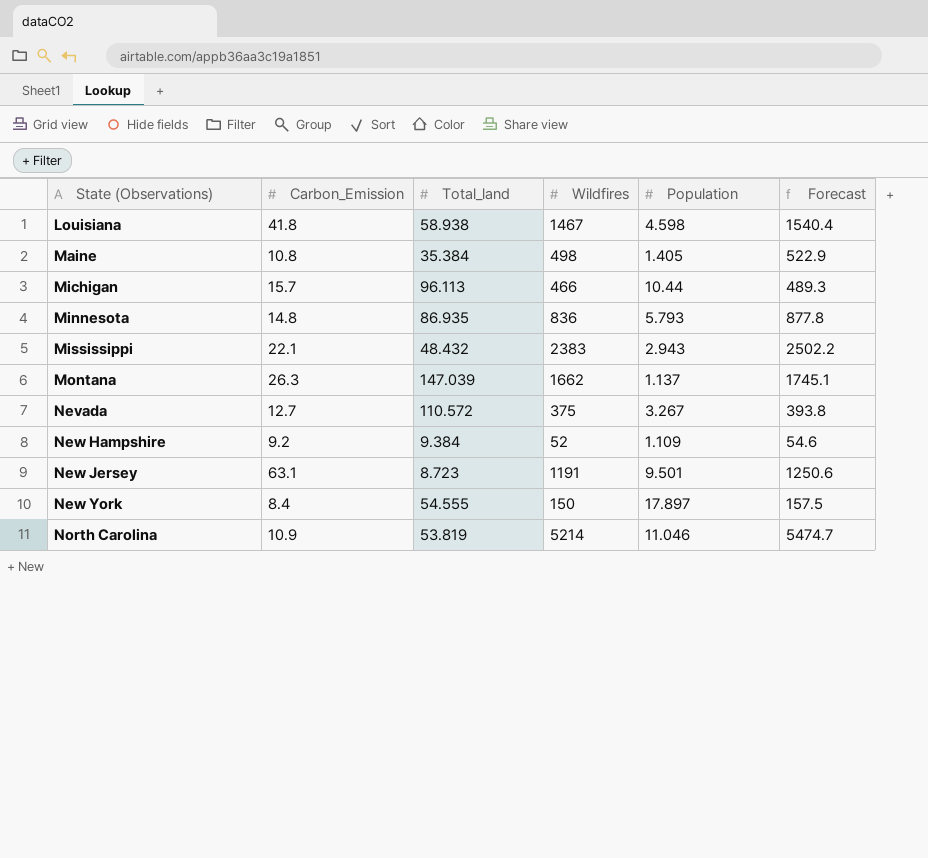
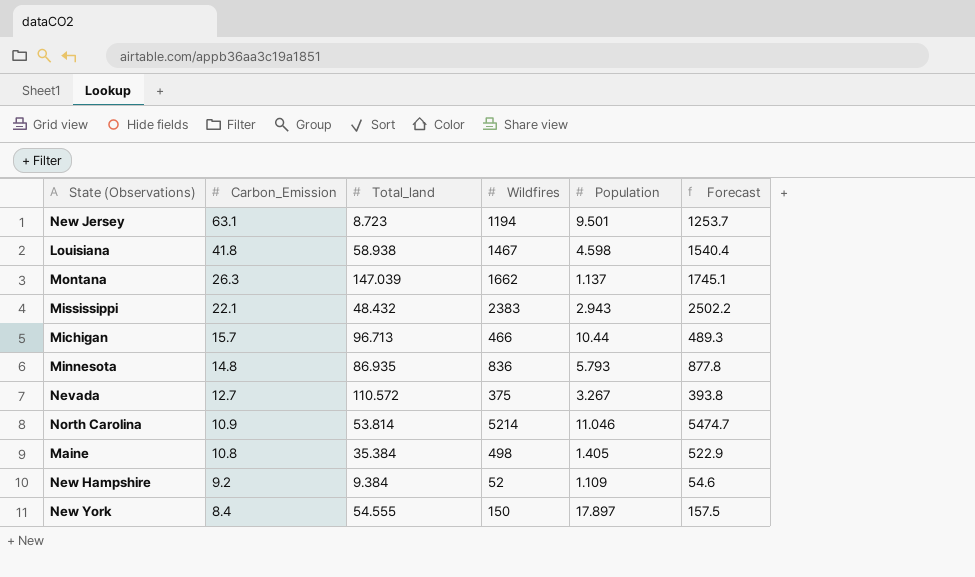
row order: State (Observations) ascending -> Carbon_Emission descending
New Jersey | Wildfires: 1191 -> 1194
New Jersey | Forecast: 1250.6 -> 1253.7
Michigan | Total_land: 96.113 -> 96.713
North Carolina | Total_land: 53.819 -> 53.814

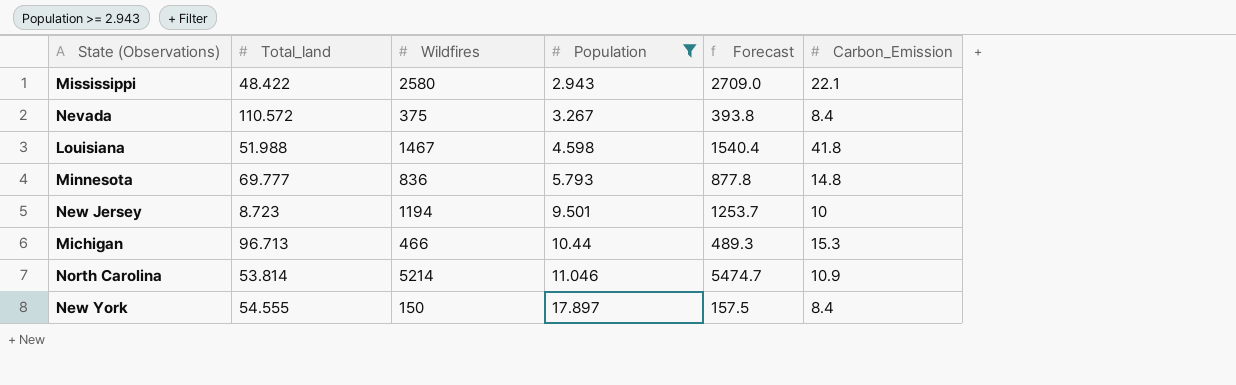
filter: none -> Population >= 2.943
row order: Carbon_Emission descending -> Population ascending
column Carbon_Emission | position: 2 -> 6
Mississippi | Total_land: 48.432 -> 48.422
Mississippi | Wildfires: 2383 -> 2580
Mississippi | Forecast: 2502.2 -> 2709.0
Nevada | Carbon_Emission: 12.7 -> 8.4
Louisiana | Total_land: 58.938 -> 51.988
Minnesota | Total_land: 86.935 -> 69.777
New Jersey | Carbon_Emission: 63.1 -> 10
Michigan | Carbon_Emission: 15.7 -> 15.3

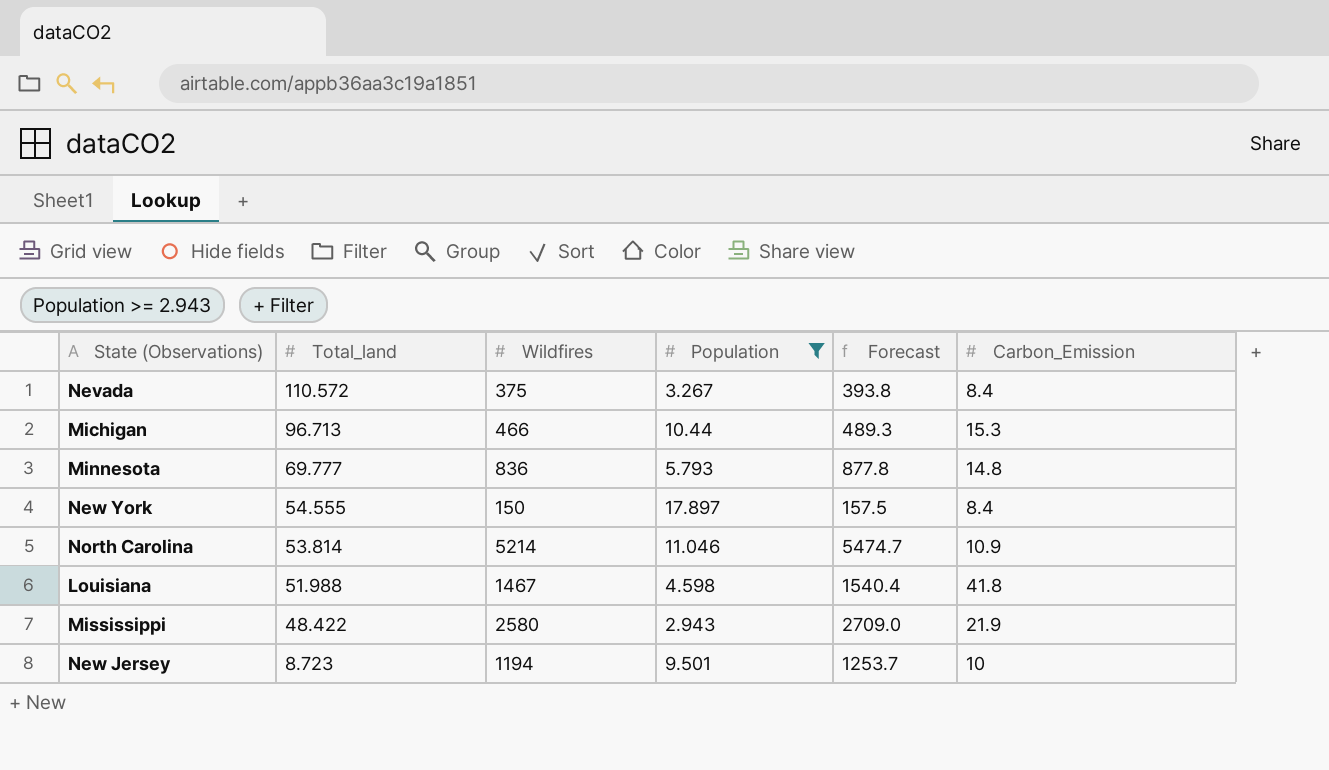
row order: Population ascending -> Total_land descending
Mississippi | Carbon_Emission: 22.1 -> 21.9

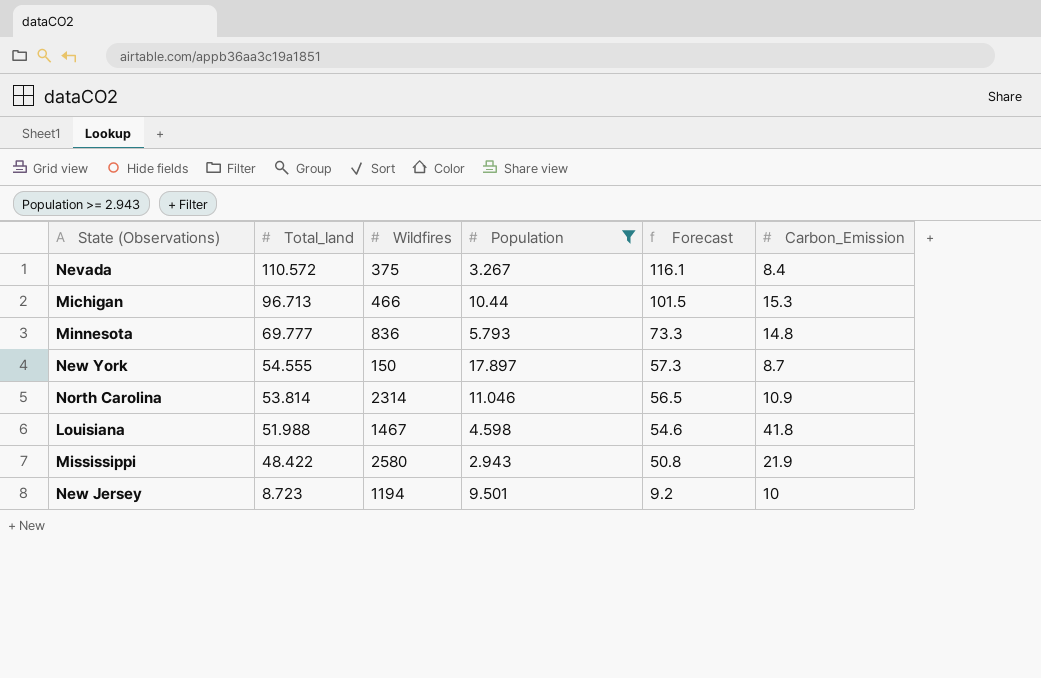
column Forecast | formula: [Wildfires] * 1.05 -> [Total_land] * 1.05
New York | Carbon_Emission: 8.4 -> 8.7
North Carolina | Wildfires: 5214 -> 2314

